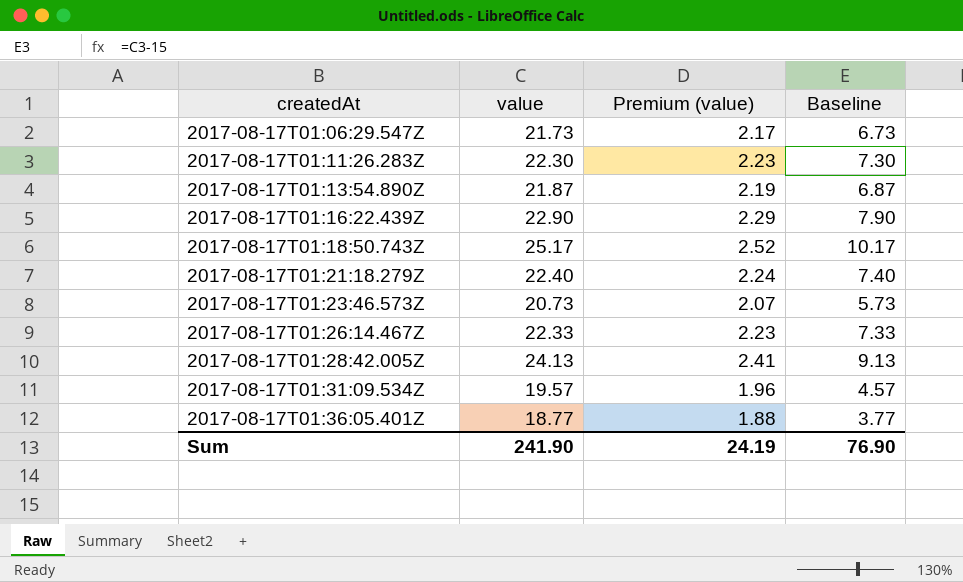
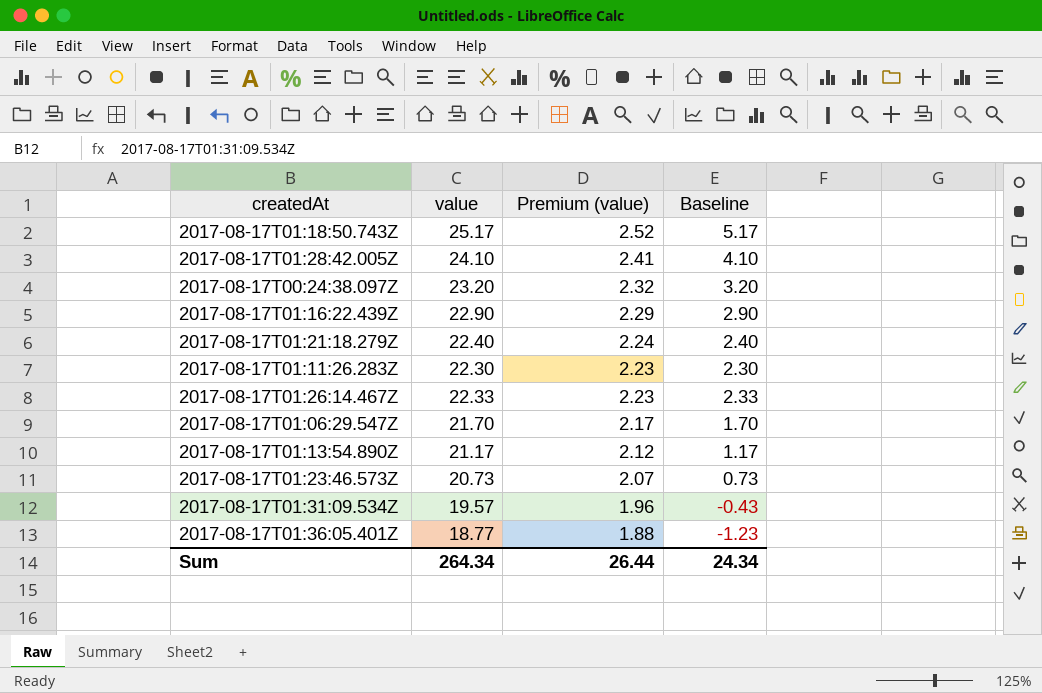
row order: createdAt ascending -> Premium (value) descending
column Baseline | formula: [value] - 15 -> [value] - 20
2017-08-17T01:28:42.005Z | value: 24.13 -> 24.10
row 2017-08-17T00:24:38.097Z: none -> 23.20 | 2.32 | 3.20
2017-08-17T01:06:29.547Z | value: 21.73 -> 21.70
2017-08-17T01:13:54.890Z | value: 21.87 -> 21.17
2017-08-17T01:13:54.890Z | Premium (value): 2.19 -> 2.12
Sum | value: 241.90 -> 264.34
Sum | Premium (value): 24.19 -> 26.44
Sum | Baseline: 76.90 -> 24.34

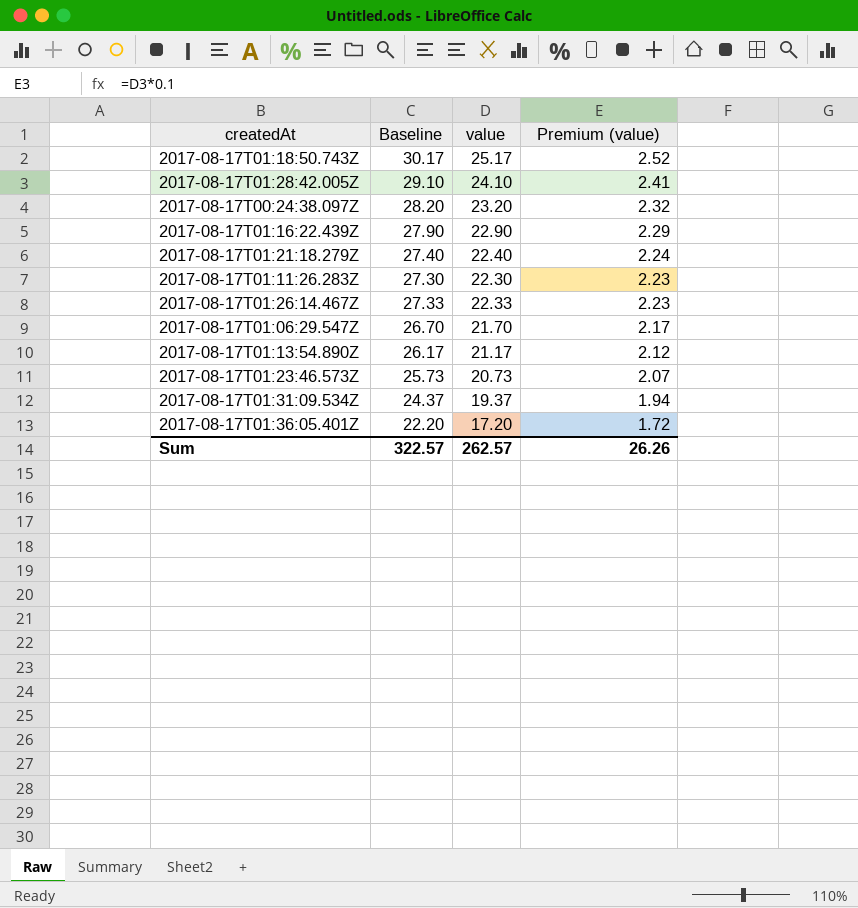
column Baseline | formula: [value] - 20 -> [value] + 5
column Baseline | position: 4 -> 2
2017-08-17T01:31:09.534Z | value: 19.57 -> 19.37
2017-08-17T01:31:09.534Z | Premium (value): 1.96 -> 1.94
2017-08-17T01:36:05.401Z | value: 18.77 -> 17.20
2017-08-17T01:36:05.401Z | Premium (value): 1.88 -> 1.72
Sum | Baseline: 24.34 -> 322.57
Sum | value: 264.34 -> 262.57
Sum | Premium (value): 26.44 -> 26.26

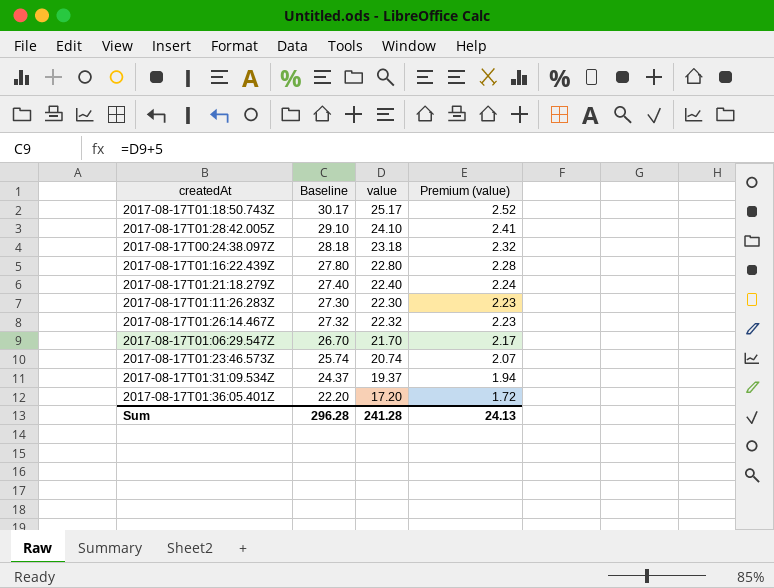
row 2017-08-17T01:13:54.890Z: 26.17 | 21.17 | 2.12 -> none
2017-08-17T00:24:38.097Z | Baseline: 28.20 -> 28.18
2017-08-17T00:24:38.097Z | value: 23.20 -> 23.18
2017-08-17T01:16:22.439Z | Baseline: 27.90 -> 27.80
2017-08-17T01:16:22.439Z | value: 22.90 -> 22.80
2017-08-17T01:16:22.439Z | Premium (value): 2.29 -> 2.28
2017-08-17T01:26:14.467Z | Baseline: 27.33 -> 27.32
2017-08-17T01:26:14.467Z | value: 22.33 -> 22.32
2017-08-17T01:23:46.573Z | Baseline: 25.73 -> 25.74
2017-08-17T01:23:46.573Z | value: 20.73 -> 20.74
Sum | Baseline: 322.57 -> 296.28
Sum | value: 262.57 -> 241.28
Sum | Premium (value): 26.26 -> 24.13

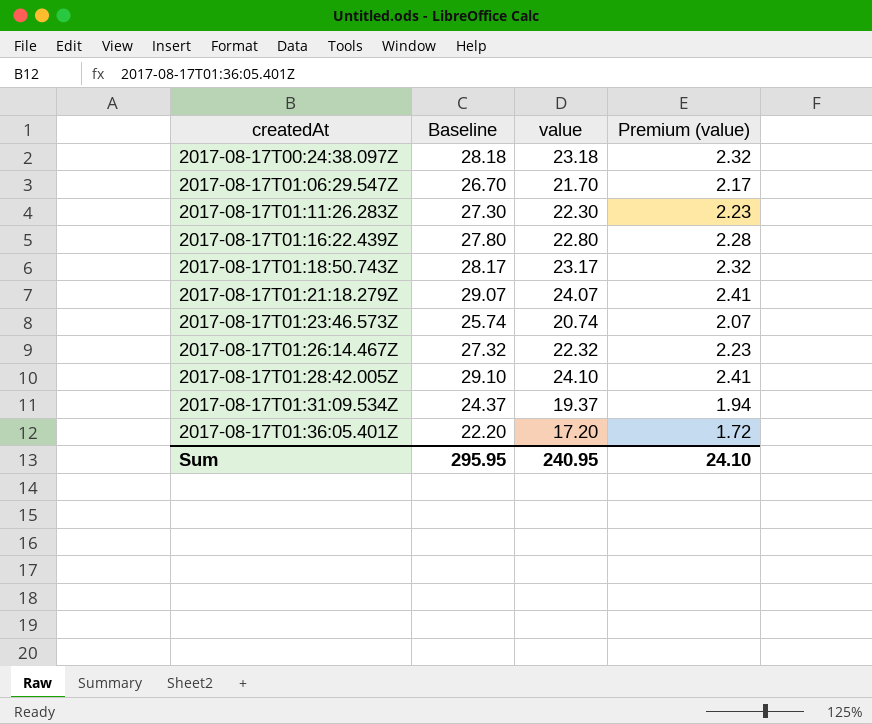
row order: Premium (value) descending -> createdAt ascending
2017-08-17T01:18:50.743Z | Baseline: 30.17 -> 28.17
2017-08-17T01:18:50.743Z | value: 25.17 -> 23.17
2017-08-17T01:18:50.743Z | Premium (value): 2.52 -> 2.32
2017-08-17T01:21:18.279Z | Baseline: 27.40 -> 29.07
2017-08-17T01:21:18.279Z | value: 22.40 -> 24.07
2017-08-17T01:21:18.279Z | Premium (value): 2.24 -> 2.41
Sum | Baseline: 296.28 -> 295.95
Sum | value: 241.28 -> 240.95
Sum | Premium (value): 24.13 -> 24.10

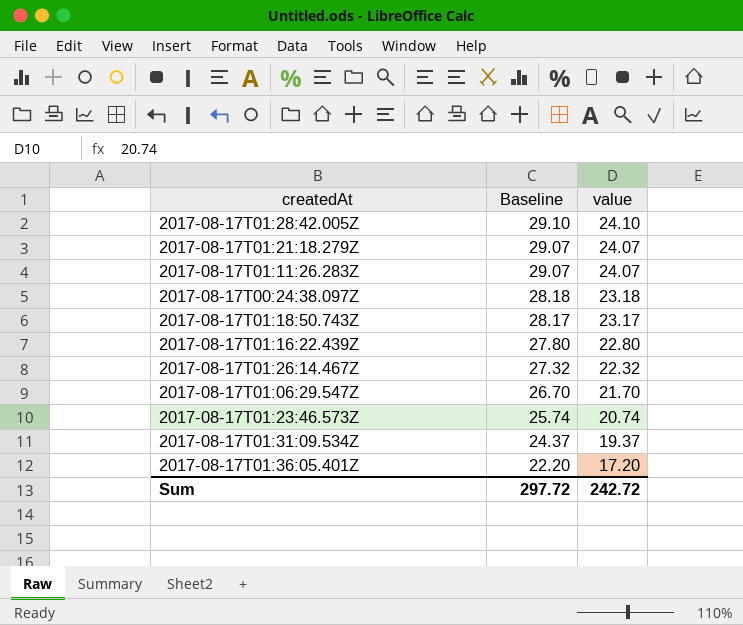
row order: createdAt ascending -> Baseline descending
column Premium (value) | formula: [value] * 0.1 -> none
2017-08-17T01:11:26.283Z | Baseline: 27.30 -> 29.07
2017-08-17T01:11:26.283Z | value: 22.30 -> 24.07
Sum | Baseline: 295.95 -> 297.72
Sum | value: 240.95 -> 242.72

